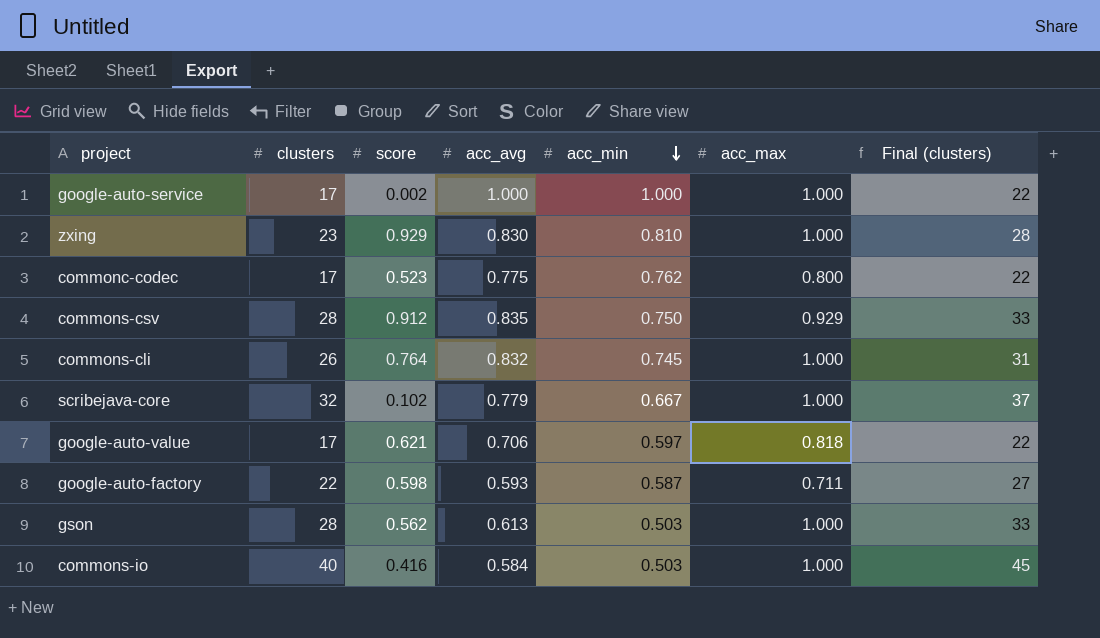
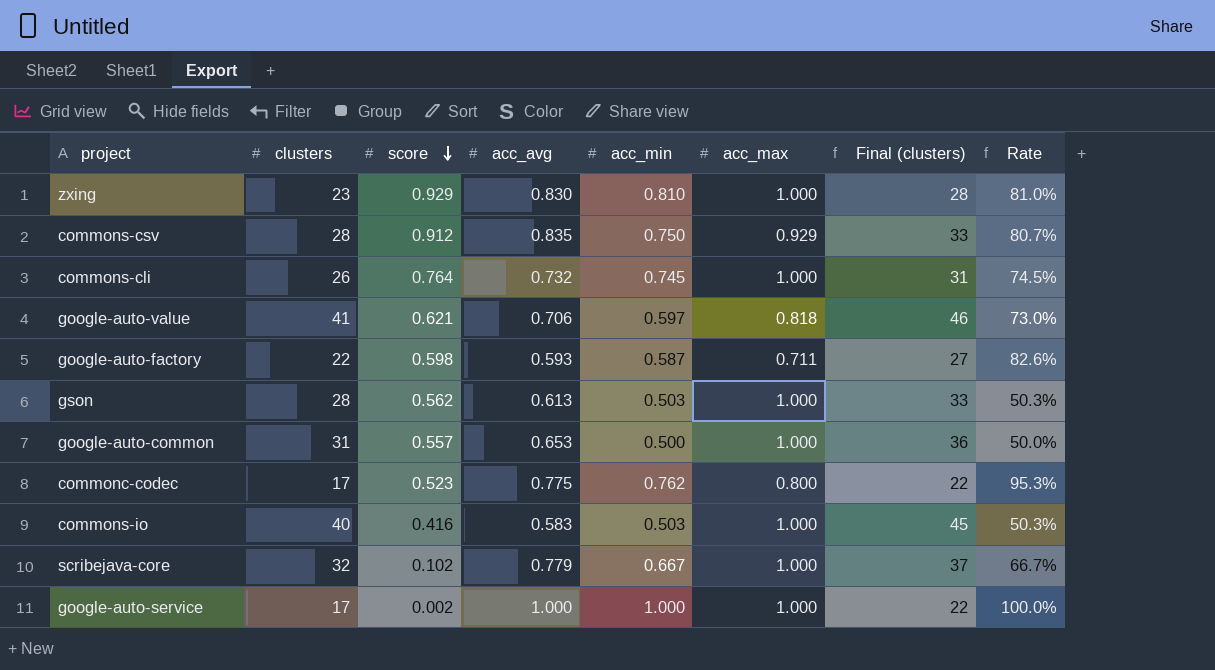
row order: acc_min descending -> score descending
column Rate | formula: none -> [acc_min] / [acc_max]
commons-cli | acc_avg: 0.832 -> 0.732
google-auto-value | clusters: 17 -> 41
google-auto-value | Final (clusters): 22 -> 46
row google-auto-common: none -> 31 | 0.557 | 0.653 | 0.500 | 1.000 | 36 | 50.0%
commons-io | acc_avg: 0.584 -> 0.583

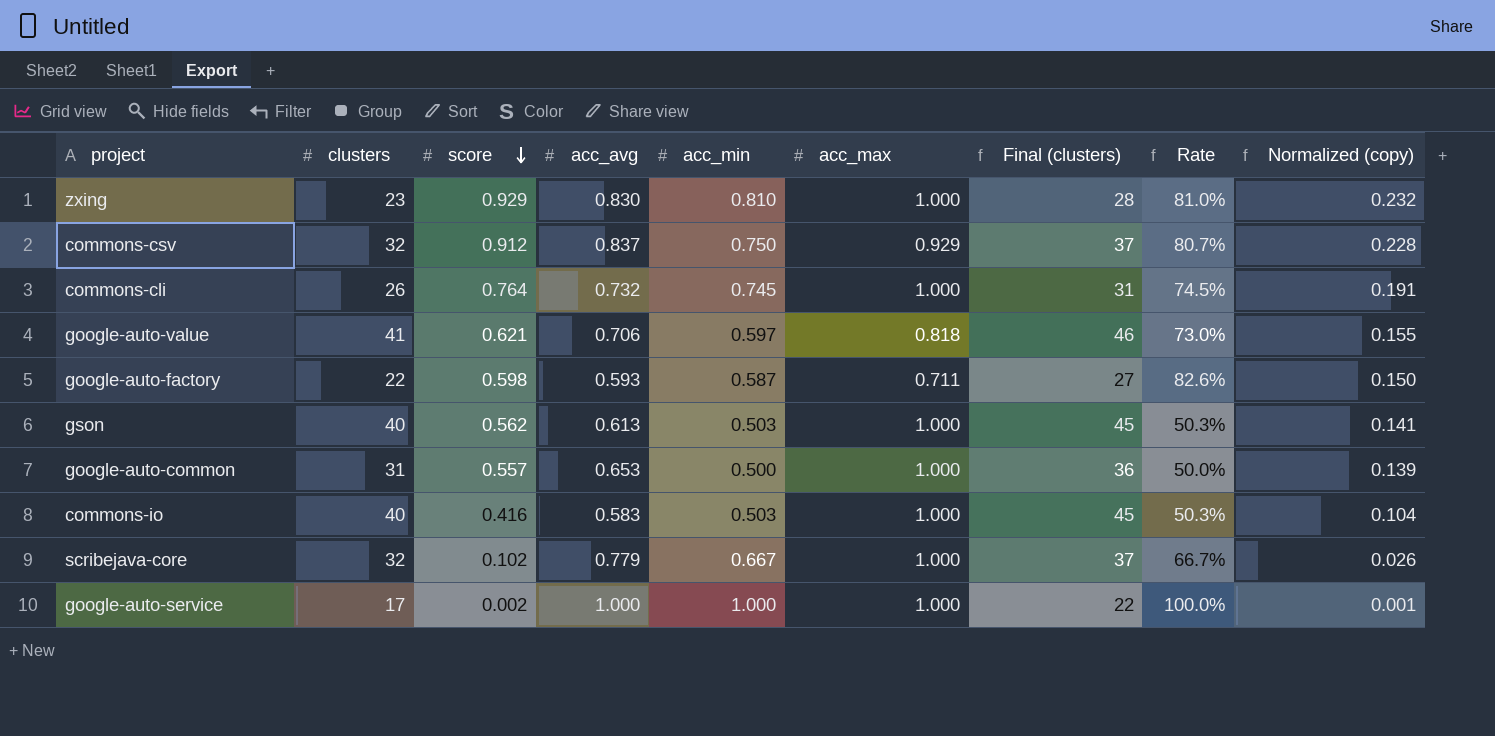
column Normalized (copy) | formula: none -> [score] * 0.25
row commonc-codec: 17 | 0.523 | 0.775 | 0.762 | 0.800 | 22 | 95.3% -> none
commons-csv | clusters: 28 -> 32
commons-csv | acc_avg: 0.835 -> 0.837
commons-csv | Final (clusters): 33 -> 37
gson | clusters: 28 -> 40
gson | Final (clusters): 33 -> 45

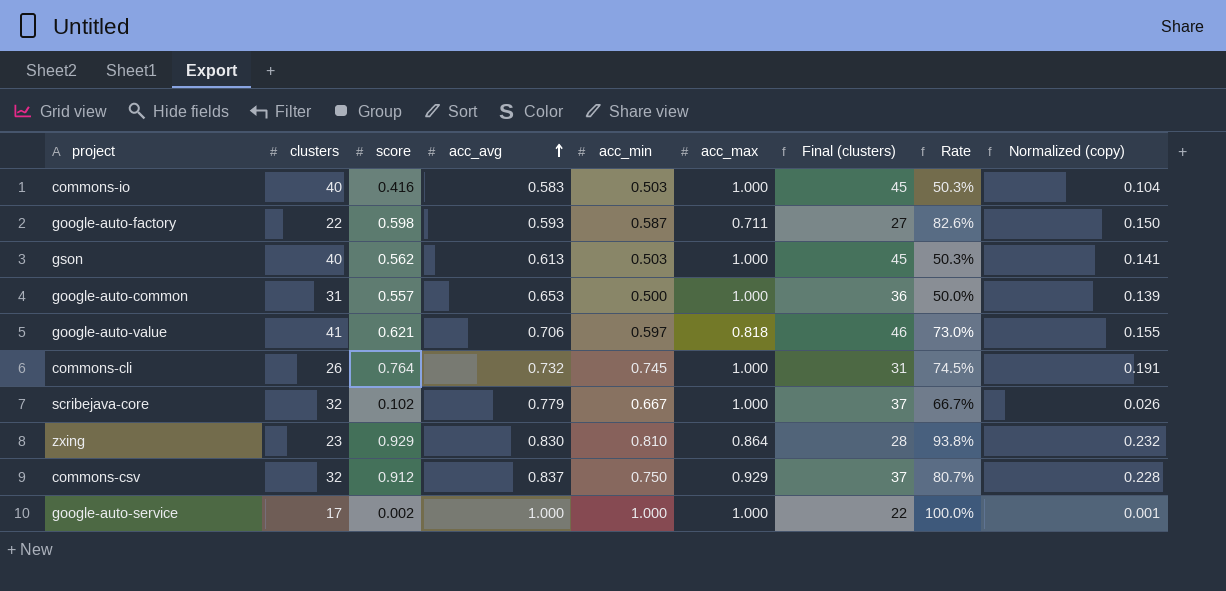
row order: score descending -> acc_avg ascending
zxing | acc_max: 1.000 -> 0.864
zxing | Rate: 81.0% -> 93.8%

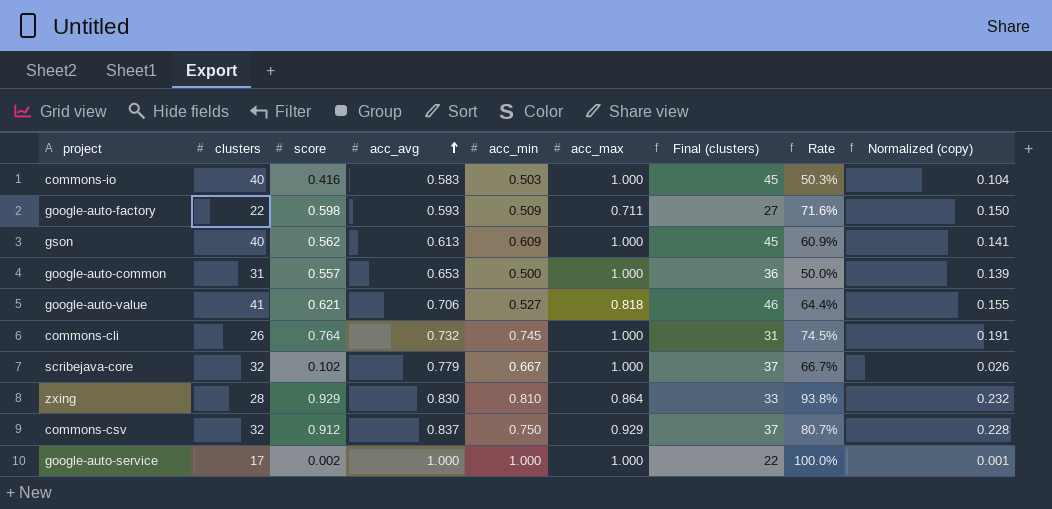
google-auto-factory | acc_min: 0.587 -> 0.509
google-auto-factory | Rate: 82.6% -> 71.6%
gson | acc_min: 0.503 -> 0.609
gson | Rate: 50.3% -> 60.9%
google-auto-value | acc_min: 0.597 -> 0.527
google-auto-value | Rate: 73.0% -> 64.4%
zxing | clusters: 23 -> 28
zxing | Final (clusters): 28 -> 33

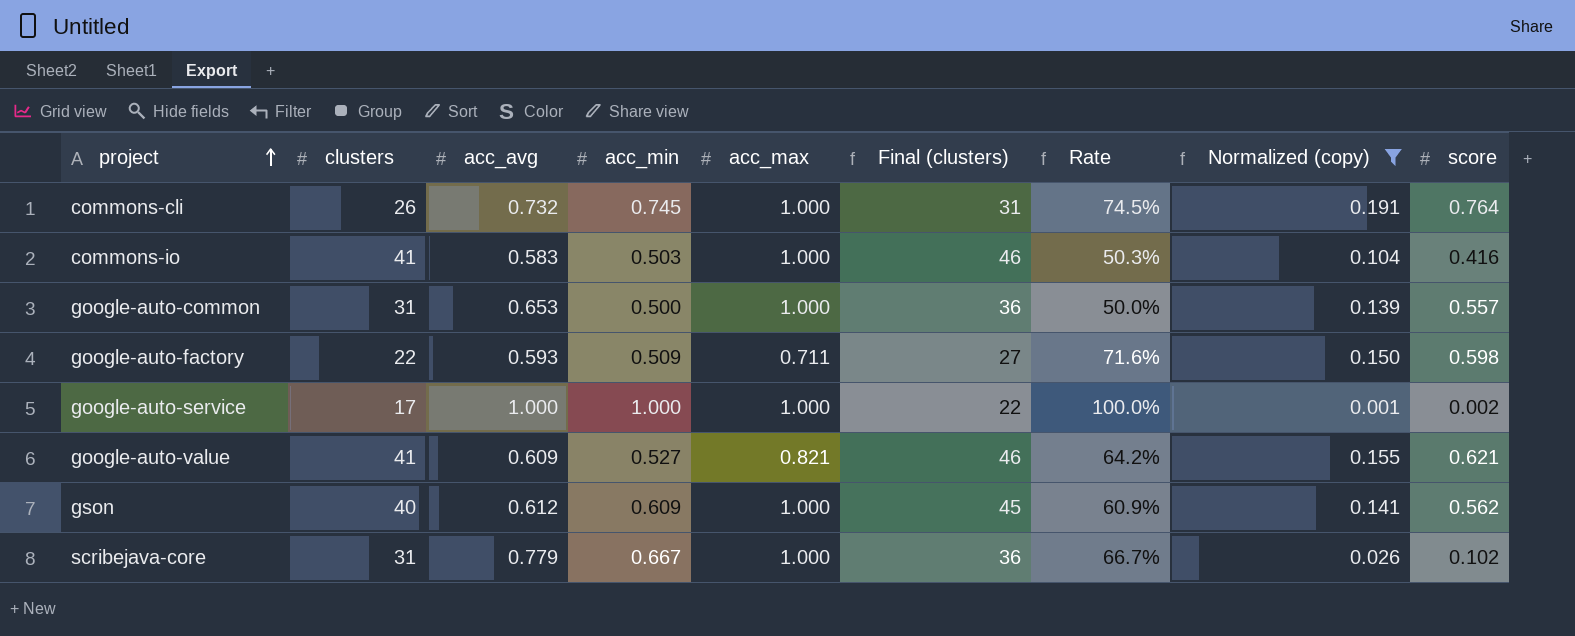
filter: none -> Normalized (copy) <= 0.191
row order: acc_avg ascending -> project ascending
column score | position: 3 -> 9
commons-io | clusters: 40 -> 41
commons-io | Final (clusters): 45 -> 46
google-auto-value | acc_avg: 0.706 -> 0.609
google-auto-value | acc_max: 0.818 -> 0.821
google-auto-value | Rate: 64.4% -> 64.2%
gson | acc_avg: 0.613 -> 0.612
scribejava-core | clusters: 32 -> 31
scribejava-core | Final (clusters): 37 -> 36

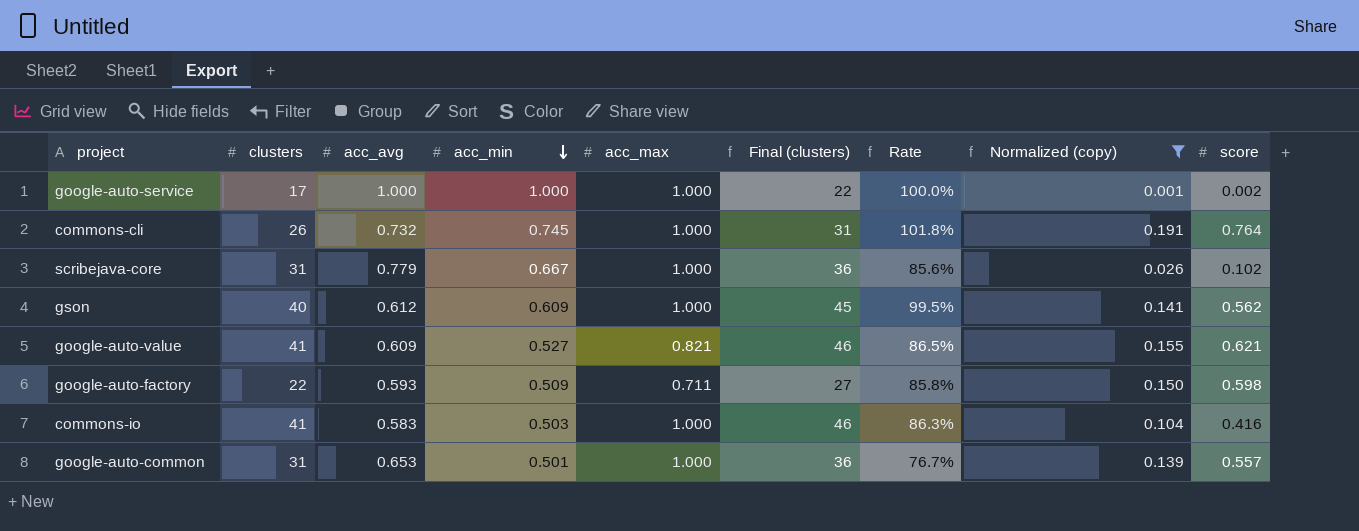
row order: project ascending -> acc_min descending
column Rate | formula: [acc_min] / [acc_max] -> [acc_min] / [acc_avg]
google-auto-common | acc_min: 0.500 -> 0.501

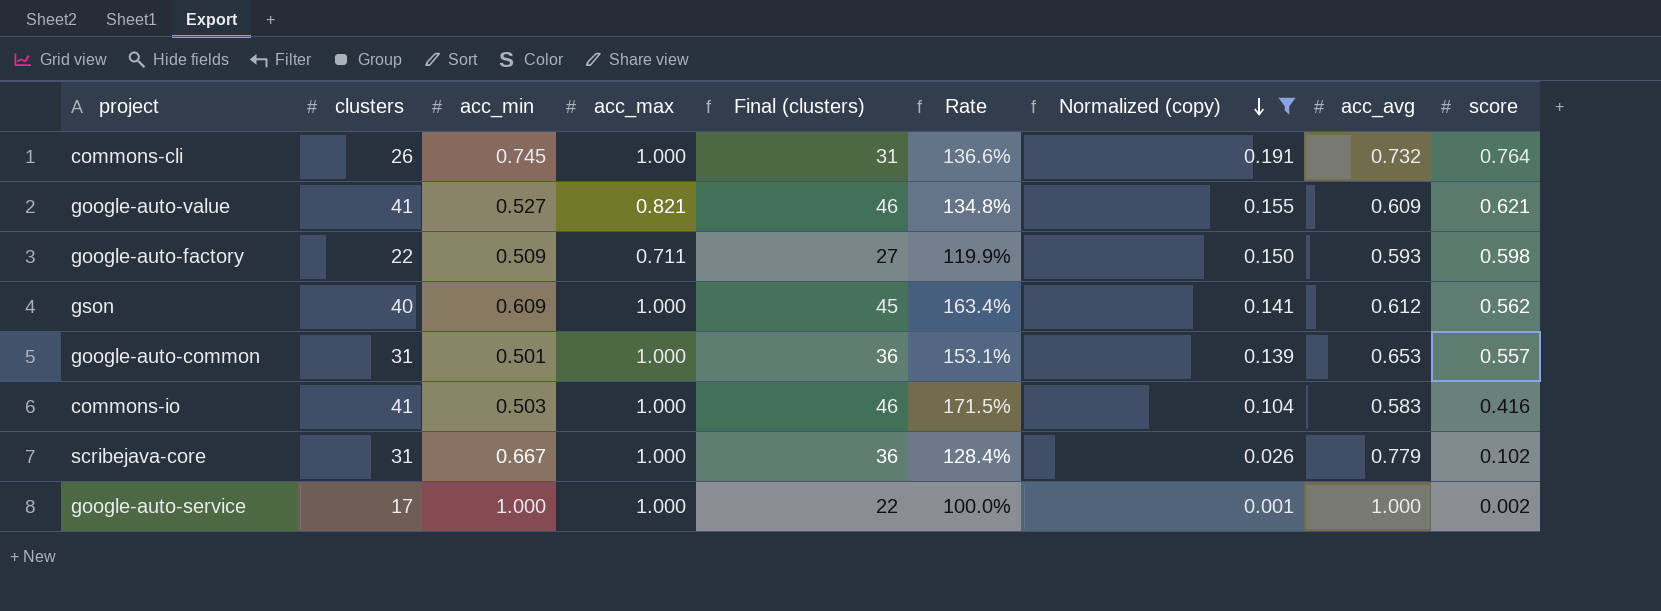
row order: acc_min descending -> Normalized (copy) descending
column Rate | formula: [acc_min] / [acc_avg] -> [acc_max] / [acc_avg]
column acc_avg | position: 3 -> 8

